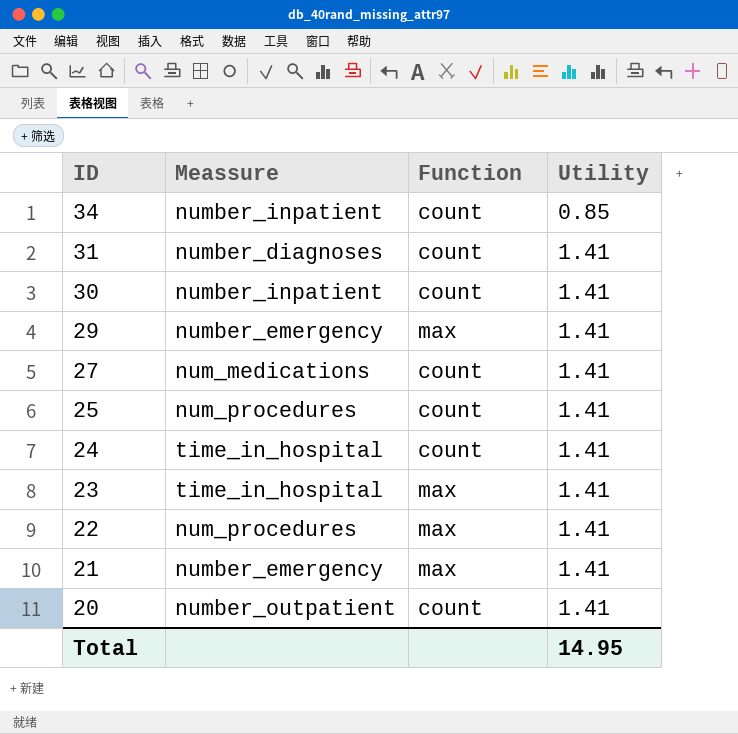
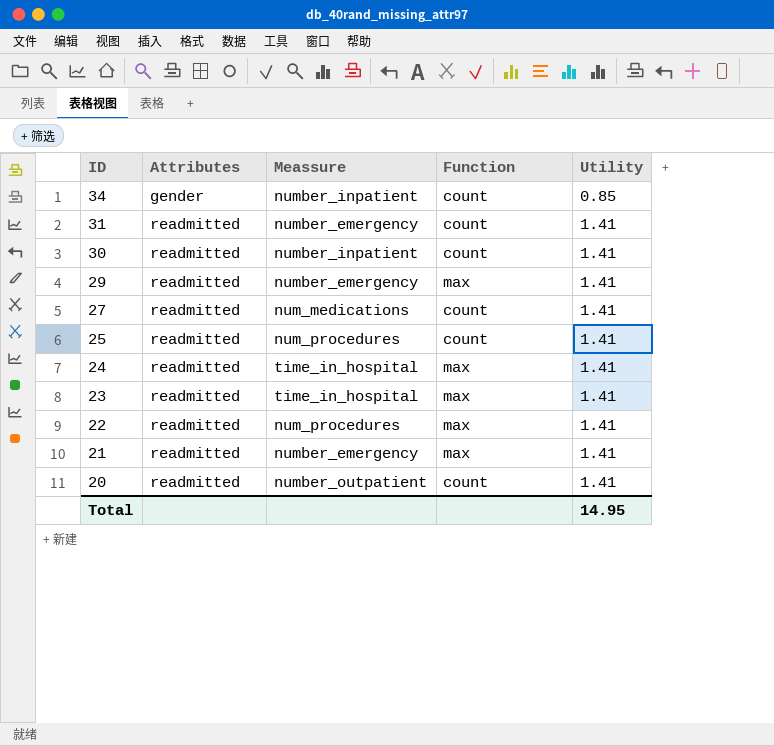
column Attributes | position: none -> 2
31 | Meassure: number_diagnoses -> number_emergency
24 | Function: count -> max

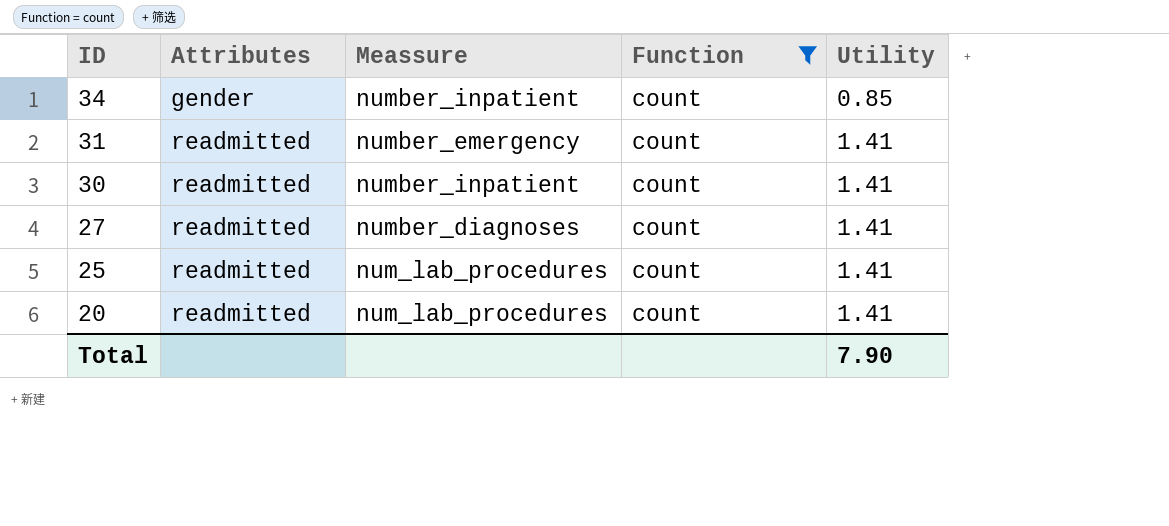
filter: none -> Function = count
27 | Meassure: num_medications -> number_diagnoses
25 | Meassure: num_procedures -> num_lab_procedures
20 | Meassure: number_outpatient -> num_lab_procedures
Total | Utility: 14.95 -> 7.90

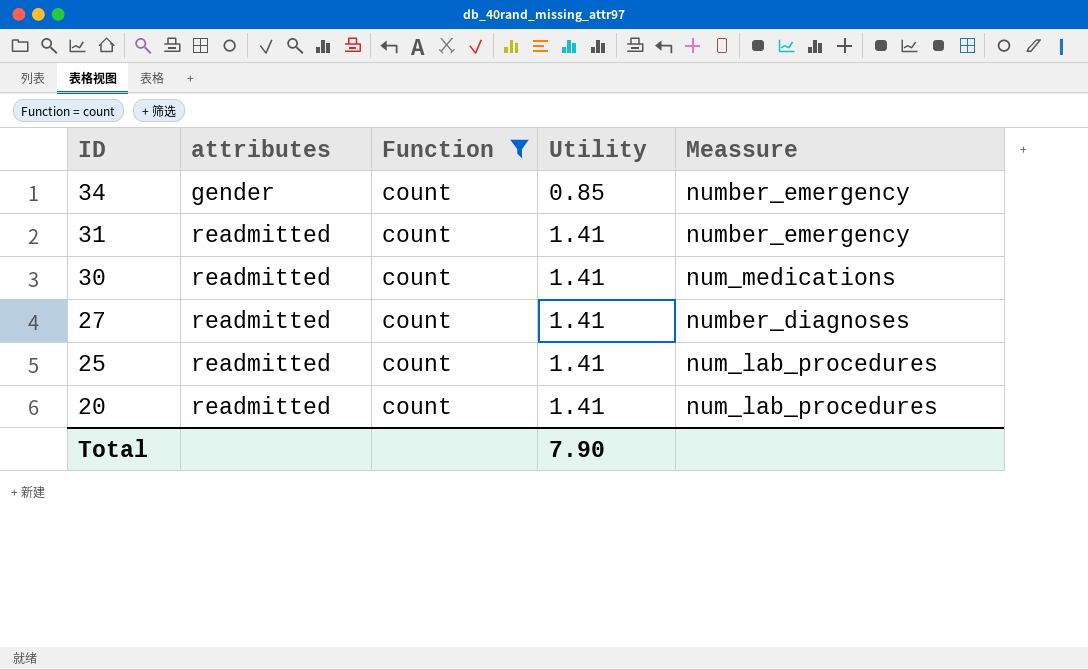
column name: Attributes -> attributes
column Meassure | position: 3 -> 5
34 | Meassure: number_inpatient -> number_emergency
30 | Meassure: number_inpatient -> num_medications

